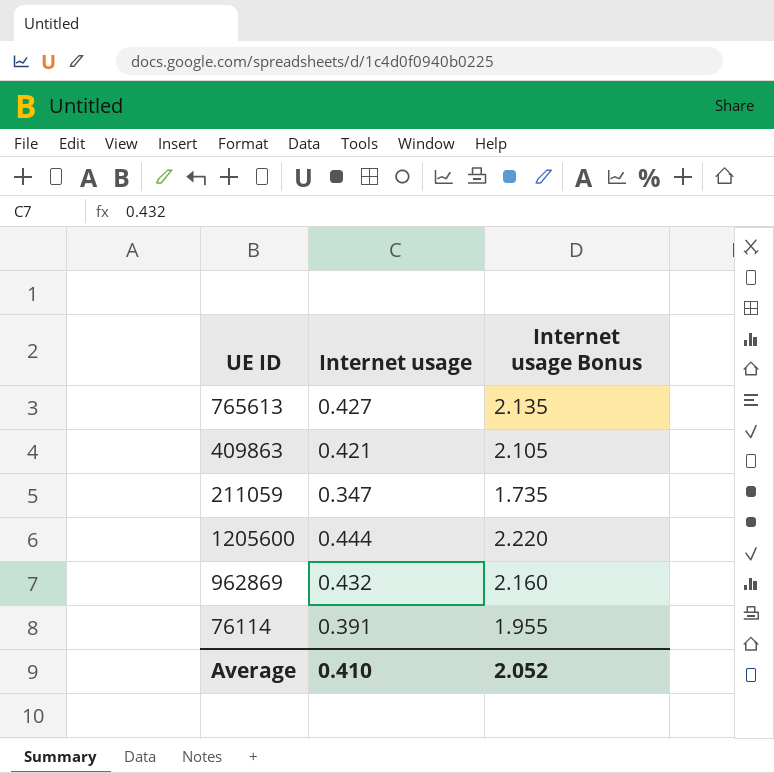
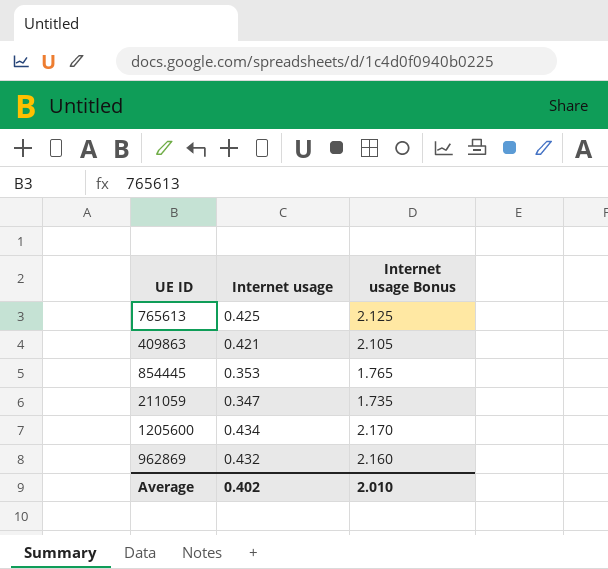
row 76114: 0.391 | 1.955 -> none
765613 | Internet usage: 0.427 -> 0.425
765613 | Internet usage Bonus: 2.135 -> 2.125
row 854445: none -> 0.353 | 1.765
1205600 | Internet usage: 0.444 -> 0.434
1205600 | Internet usage Bonus: 2.220 -> 2.170
Average | Internet usage: 0.410 -> 0.402
Average | Internet usage Bonus: 2.052 -> 2.010

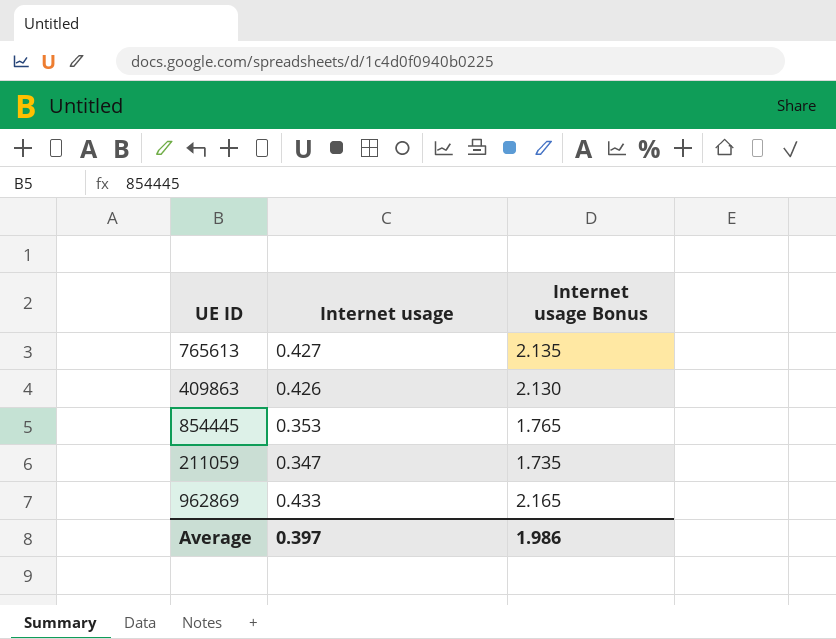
row 1205600: 0.434 | 2.170 -> none
765613 | Internet usage: 0.425 -> 0.427
765613 | Internet usage Bonus: 2.125 -> 2.135
409863 | Internet usage: 0.421 -> 0.426
409863 | Internet usage Bonus: 2.105 -> 2.130
962869 | Internet usage: 0.432 -> 0.433
962869 | Internet usage Bonus: 2.160 -> 2.165
Average | Internet usage: 0.402 -> 0.397
Average | Internet usage Bonus: 2.010 -> 1.986

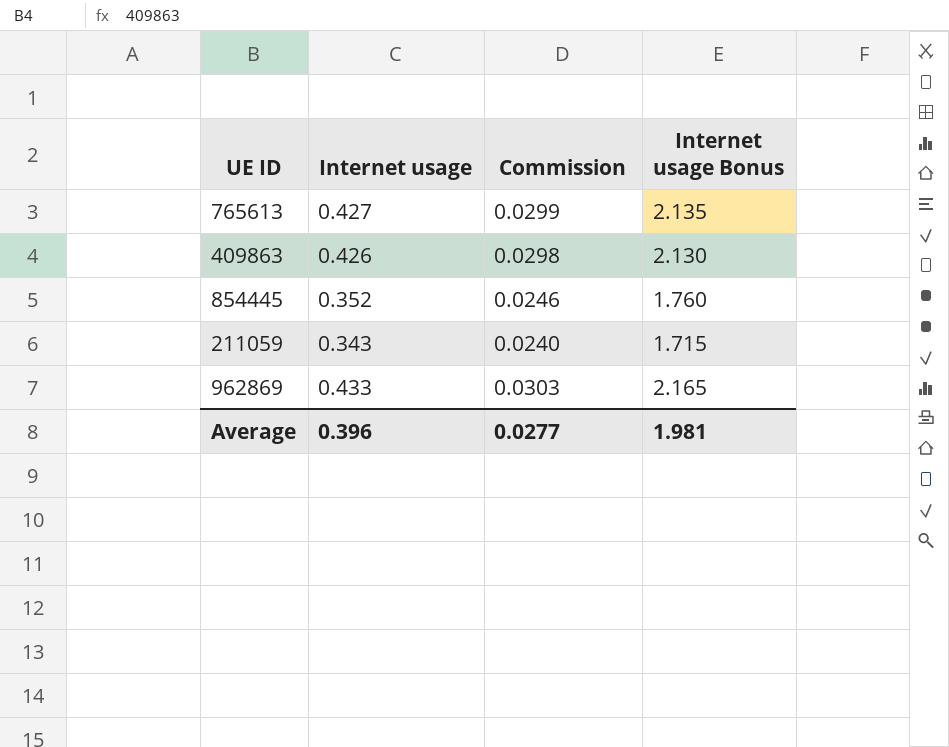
column Commission | formula: none -> [Internet usage] * 0.07
854445 | Internet usage: 0.353 -> 0.352
854445 | Internet usage Bonus: 1.765 -> 1.760
211059 | Internet usage: 0.347 -> 0.343
211059 | Internet usage Bonus: 1.735 -> 1.715
Average | Internet usage: 0.397 -> 0.396
Average | Internet usage Bonus: 1.986 -> 1.981

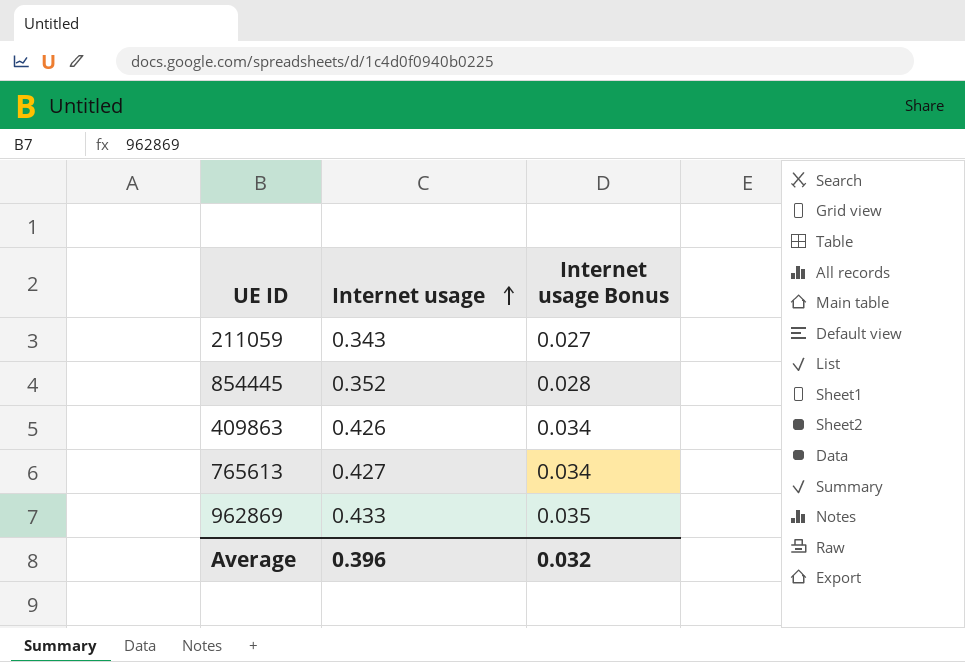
row order: none -> Internet usage ascending
column Commission | formula: [Internet usage] * 0.07 -> none
column Internet usage Bonus | formula: [Internet usage] * 5 -> [Internet usage] * 0.08
Average | Internet usage Bonus: 1.981 -> 0.032

